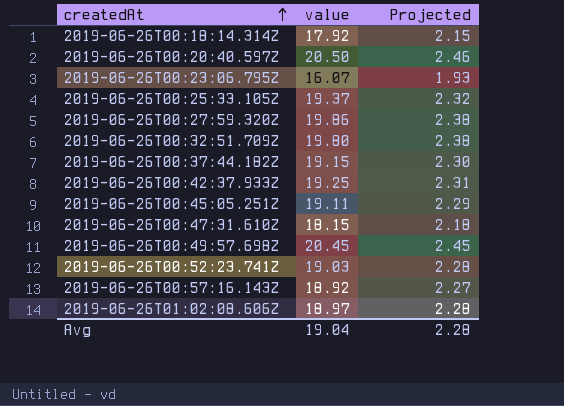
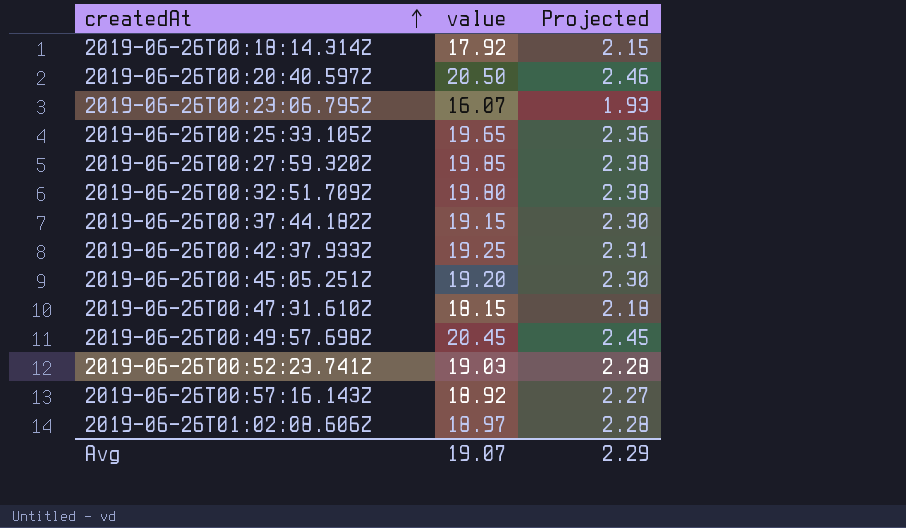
2019-06-26T00:25:33.105Z | value: 19.37 -> 19.65
2019-06-26T00:25:33.105Z | Projected: 2.32 -> 2.36
2019-06-26T00:27:59.320Z | value: 19.86 -> 19.85
2019-06-26T00:45:05.251Z | value: 19.11 -> 19.20
2019-06-26T00:45:05.251Z | Projected: 2.29 -> 2.30
Avg | value: 19.04 -> 19.07
Avg | Projected: 2.28 -> 2.29

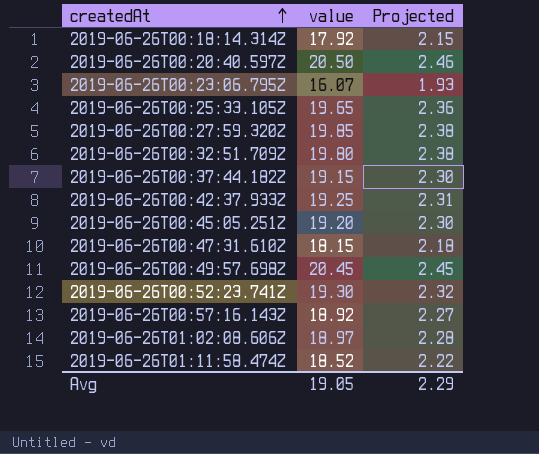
2019-06-26T00:52:23.741Z | value: 19.03 -> 19.30
2019-06-26T00:52:23.741Z | Projected: 2.28 -> 2.32
row 2019-06-26T01:11:58.474Z: none -> 18.52 | 2.22
Avg | value: 19.07 -> 19.05

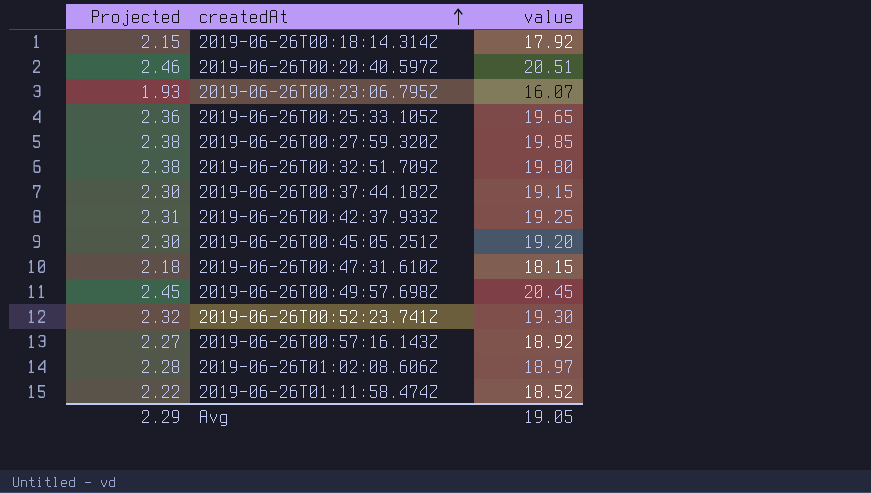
column Projected | position: 3 -> 1
2019-06-26T00:20:40.597Z | value: 20.50 -> 20.51

